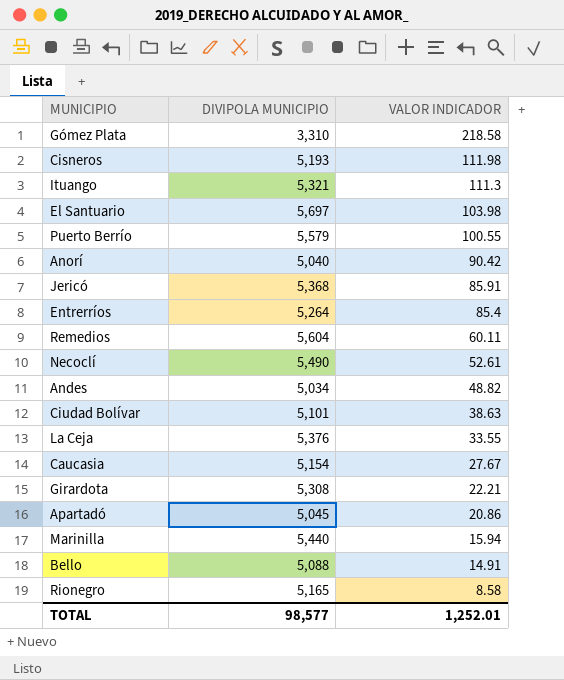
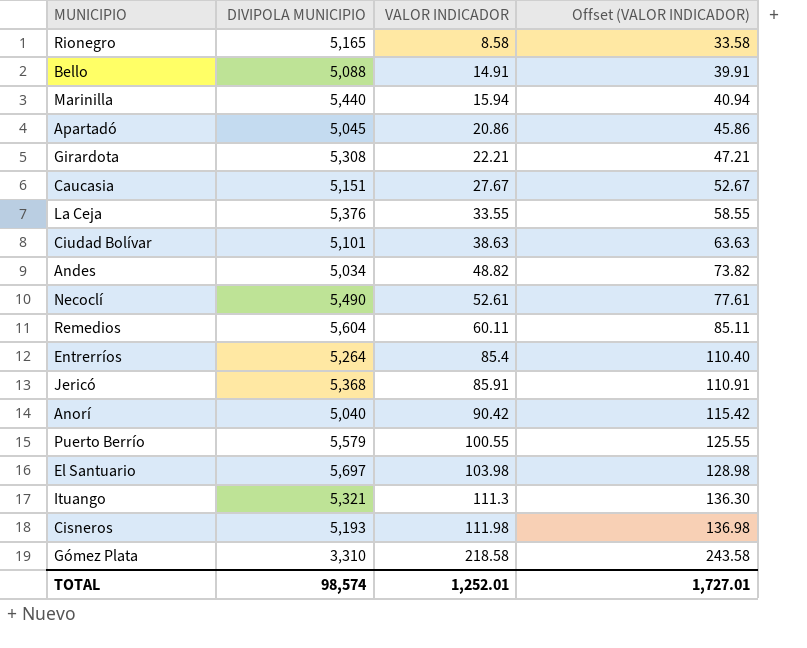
row order: VALOR INDICADOR descending -> VALOR INDICADOR ascending
column Offset (VALOR INDICADOR) | formula: none -> [VALOR INDICADOR] + 25
Caucasia | DIVIPOLA MUNICIPIO: 5,154 -> 5,151
TOTAL | DIVIPOLA MUNICIPIO: 98,577 -> 98,574

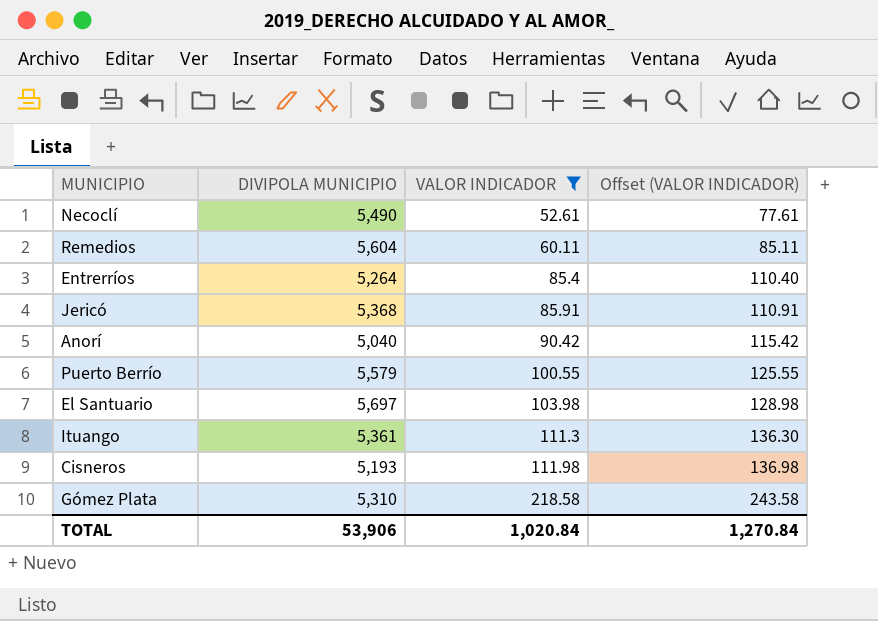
filter: none -> VALOR INDICADOR >= 52.61
Ituango | DIVIPOLA MUNICIPIO: 5,321 -> 5,361
Gómez Plata | DIVIPOLA MUNICIPIO: 3,310 -> 5,310
TOTAL | DIVIPOLA MUNICIPIO: 98,574 -> 53,906
TOTAL | VALOR INDICADOR: 1,252.01 -> 1,020.84
TOTAL | Offset (VALOR INDICADOR): 1,727.01 -> 1,270.84

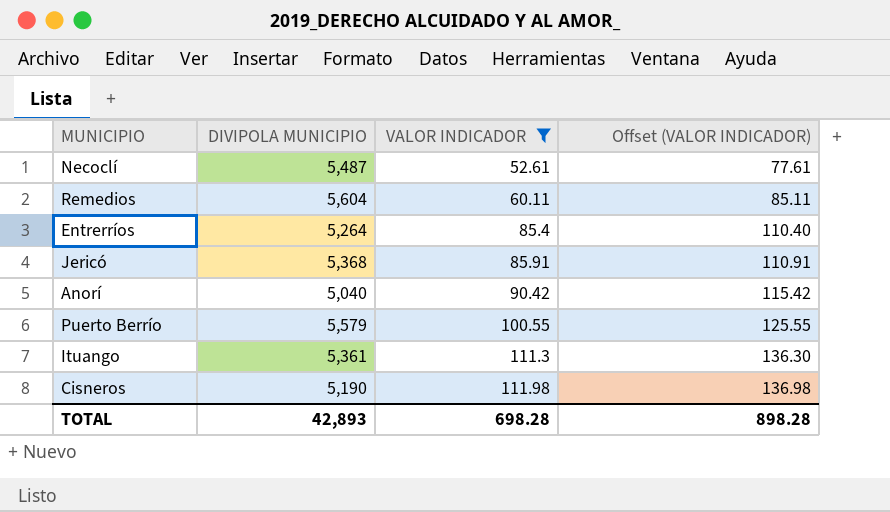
row El Santuario: 5,697 | 103.98 | 128.98 -> none
row Gómez Plata: 5,310 | 218.58 | 243.58 -> none
Necoclí | DIVIPOLA MUNICIPIO: 5,490 -> 5,487
Cisneros | DIVIPOLA MUNICIPIO: 5,193 -> 5,190
TOTAL | DIVIPOLA MUNICIPIO: 53,906 -> 42,893
TOTAL | VALOR INDICADOR: 1,020.84 -> 698.28
TOTAL | Offset (VALOR INDICADOR): 1,270.84 -> 898.28

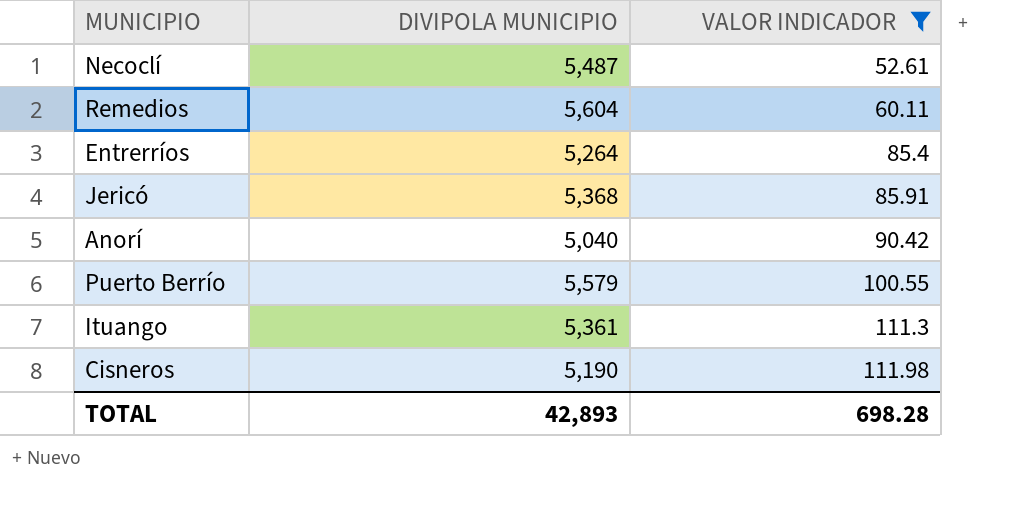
column Offset (VALOR INDICADOR) | formula: [VALOR INDICADOR] + 25 -> none

